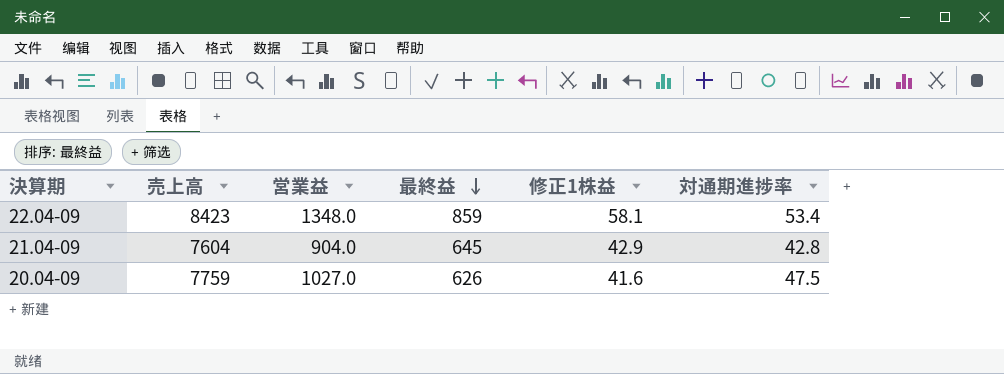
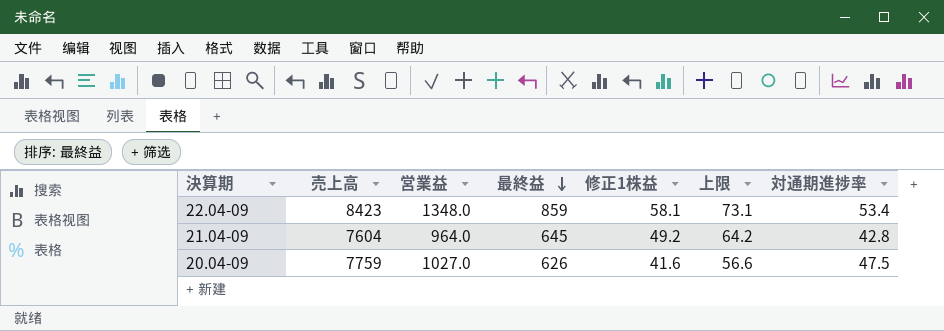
column 上限 | formula: none -> [修正1株益] + 15
21.04-09 | 営業益: 904.0 -> 964.0
21.04-09 | 修正1株益: 42.9 -> 49.2

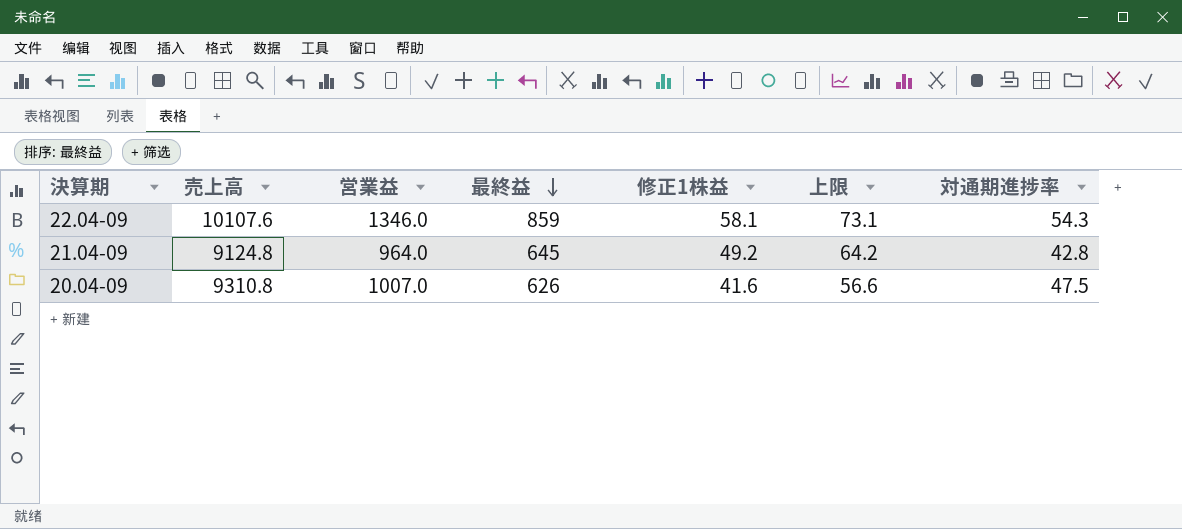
22.04-09 | 売上高: 8423 -> 10107.6
22.04-09 | 営業益: 1348.0 -> 1346.0
22.04-09 | 対通期進捗率: 53.4 -> 54.3
21.04-09 | 売上高: 7604 -> 9124.8
20.04-09 | 売上高: 7759 -> 9310.8
20.04-09 | 営業益: 1027.0 -> 1007.0

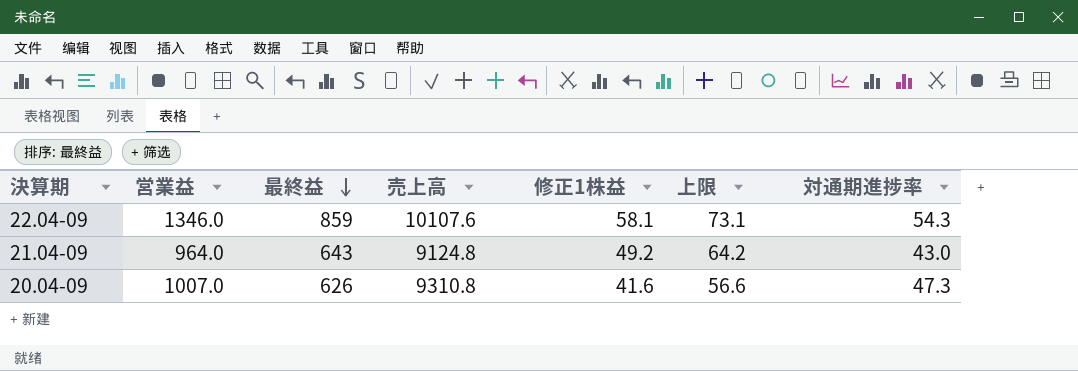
column 売上高 | position: 2 -> 4
21.04-09 | 最終益: 645 -> 643
21.04-09 | 対通期進捗率: 42.8 -> 43.0
20.04-09 | 対通期進捗率: 47.5 -> 47.3

